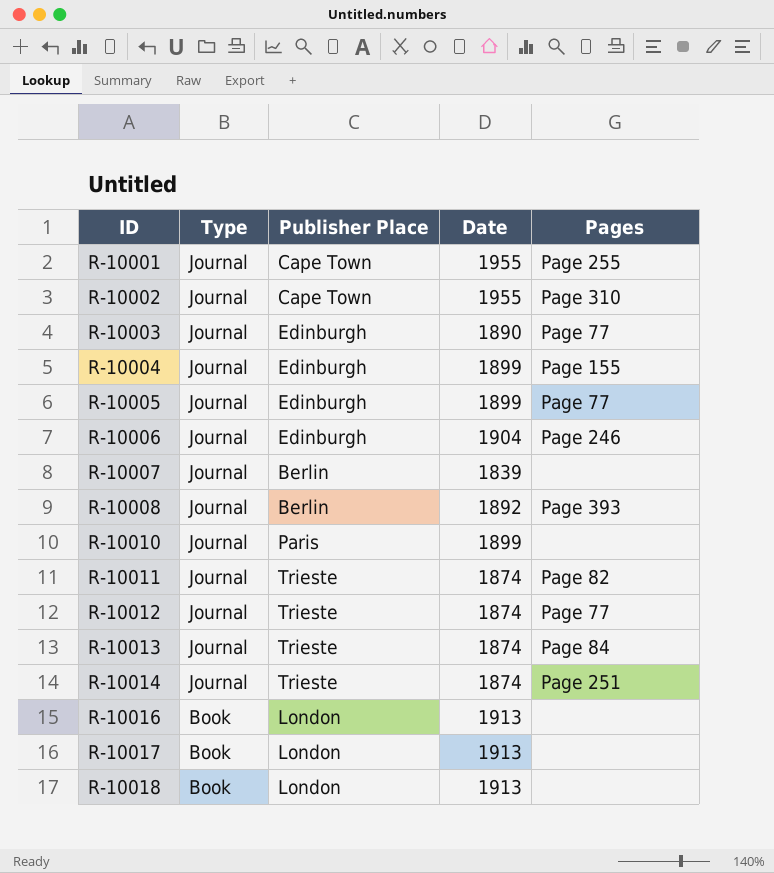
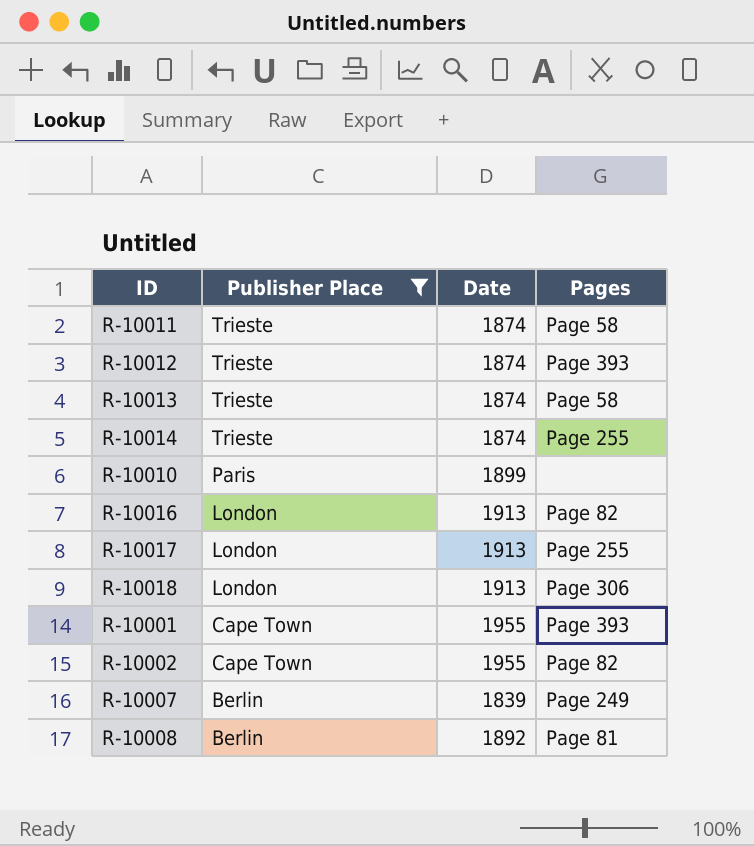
filter: none -> Publisher Place != Edinburgh
row order: ID ascending -> Publisher Place descending
column Type | position: 2 -> none
R-10011 | Pages: Page 82 -> Page 58
R-10012 | Pages: Page 77 -> Page 393
R-10013 | Pages: Page 84 -> Page 58
R-10014 | Pages: Page 251 -> Page 255
R-10016 | Pages: none -> Page 82
R-10017 | Pages: none -> Page 255
R-10018 | Pages: none -> Page 306
R-10001 | Pages: Page 255 -> Page 393
R-10002 | Pages: Page 310 -> Page 82
R-10007 | Pages: none -> Page 249
R-10008 | Pages: Page 393 -> Page 81

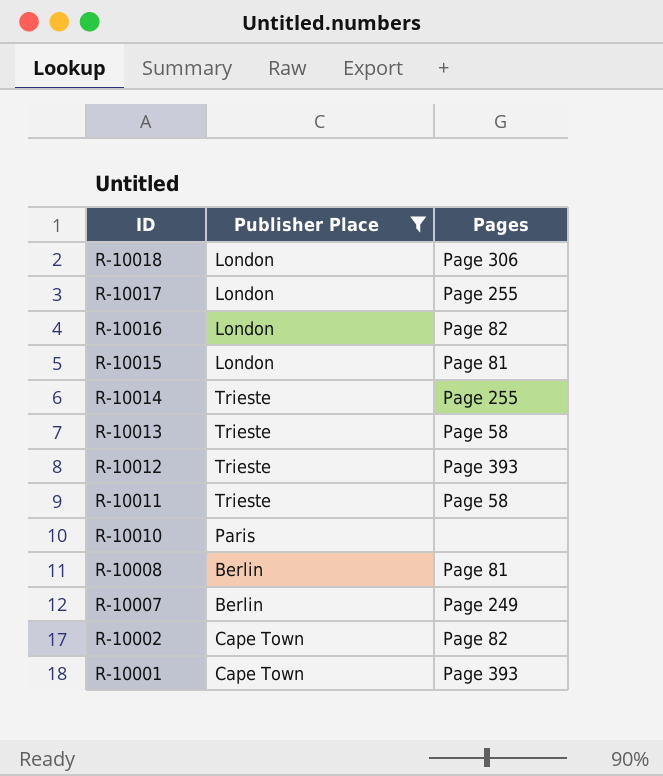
row order: Publisher Place descending -> ID descending
column Date | position: 3 -> none
row R-10015: none -> London | Page 81

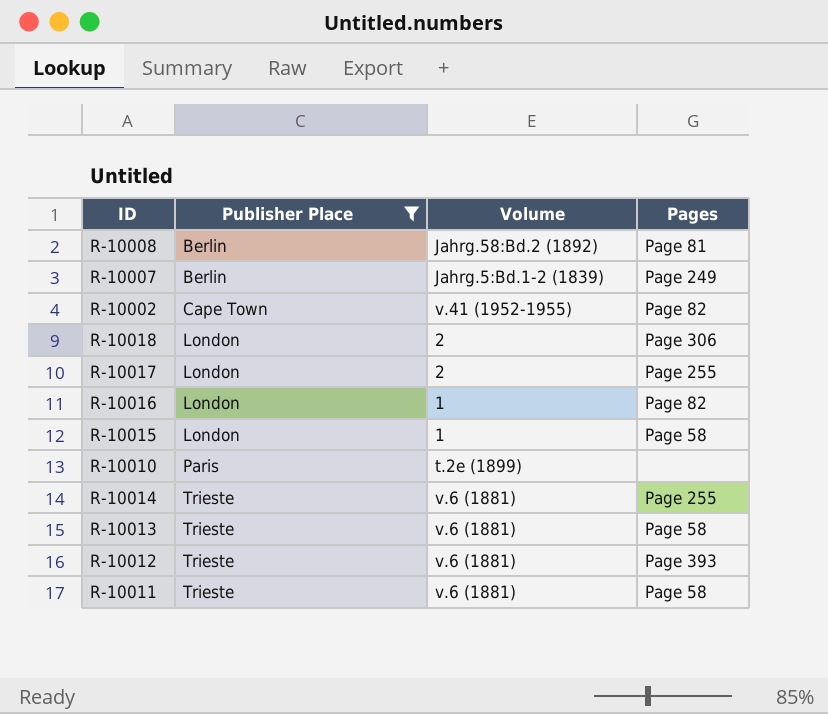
row order: ID descending -> Publisher Place ascending
column Volume | position: none -> 3
row R-10001: Cape Town | Page 393 -> none
R-10015 | Pages: Page 81 -> Page 58

